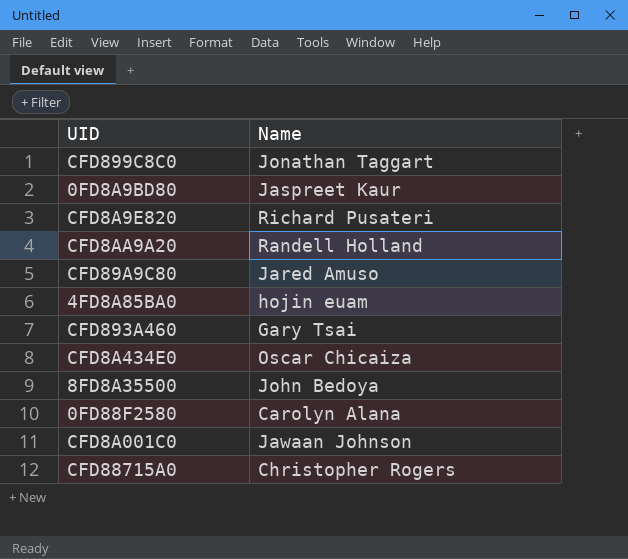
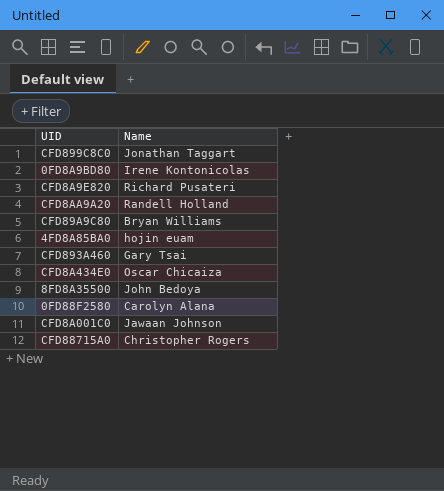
0FD8A9BD80 | Name: Jaspreet Kaur -> Irene Kontonicolas
CFD89A9C80 | Name: Jared Amuso -> Bryan Williams

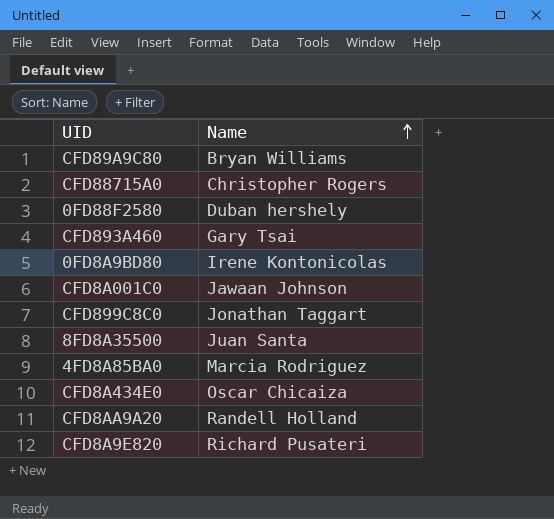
row order: none -> Name ascending
0FD88F2580 | Name: Carolyn Alana -> Duban hershely
8FD8A35500 | Name: John Bedoya -> Juan Santa
4FD8A85BA0 | Name: hojin euam -> Marcia Rodriguez

